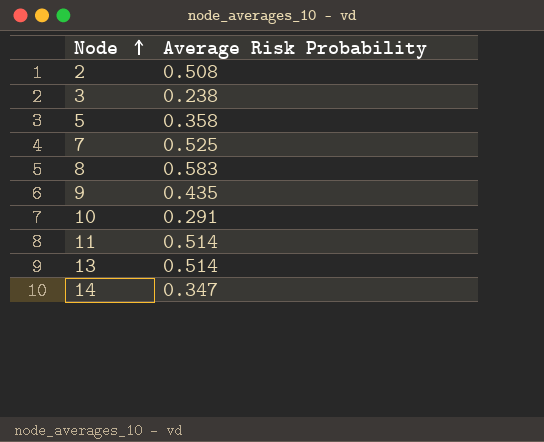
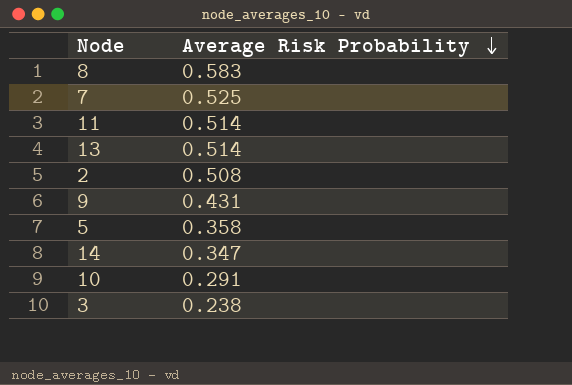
row order: Node ascending -> Average Risk Probability descending
9 | Average Risk Probability: 0.435 -> 0.431

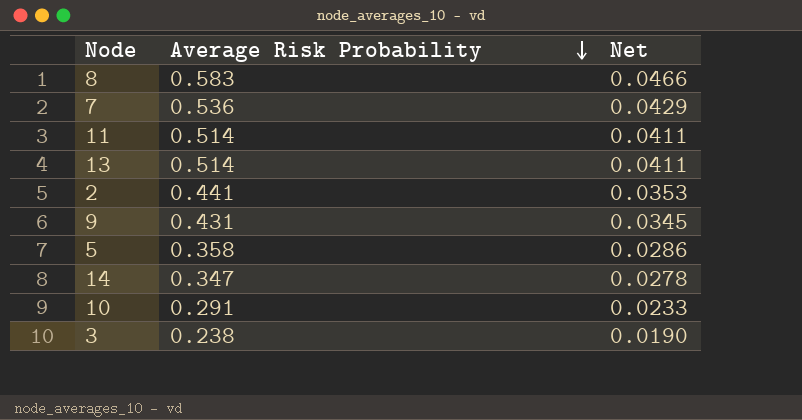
column Net | formula: none -> [Average Risk Probability] * 0.08
7 | Average Risk Probability: 0.525 -> 0.536
2 | Average Risk Probability: 0.508 -> 0.441

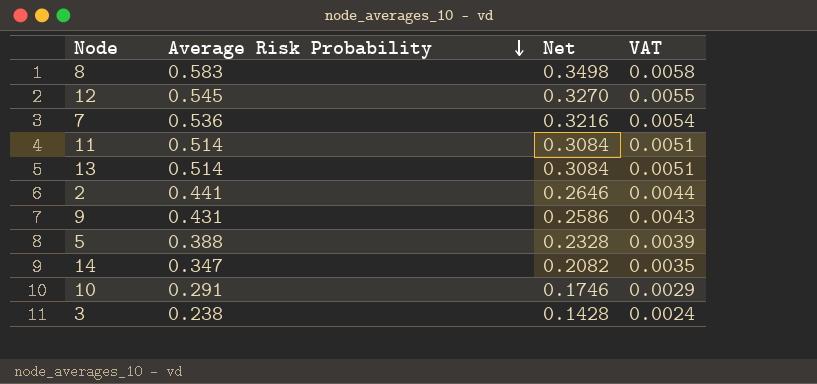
column Net | formula: [Average Risk Probability] * 0.08 -> [Average Risk Probability] * 0.6
column VAT | formula: none -> [Average Risk Probability] * 0.01
row 12: none -> 0.545 | 0.3270 | 0.0055
5 | Average Risk Probability: 0.358 -> 0.388

